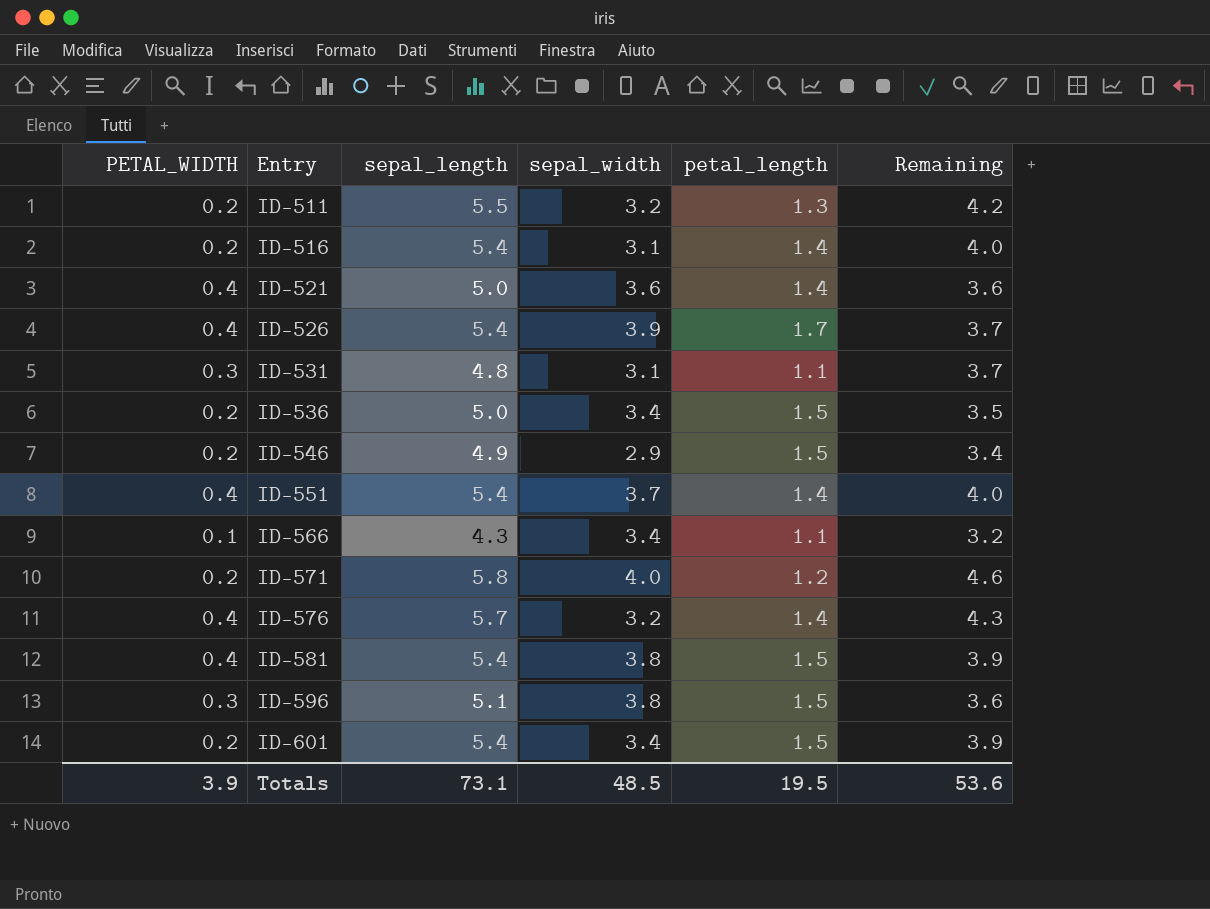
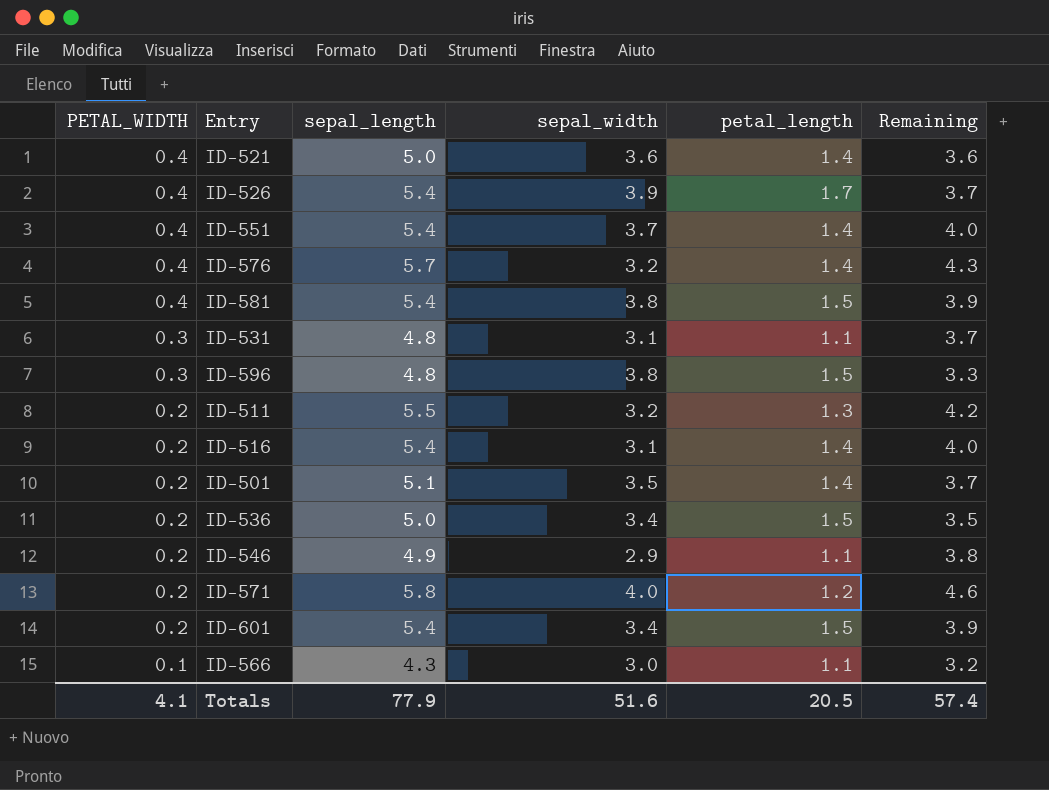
row order: Entry ascending -> PETAL_WIDTH descending
ID-596 | sepal_length: 5.1 -> 4.8
ID-596 | Remaining: 3.6 -> 3.3
row ID-501: none -> 0.2 | 5.1 | 3.5 | 1.4 | 3.7
ID-546 | petal_length: 1.5 -> 1.1
ID-546 | Remaining: 3.4 -> 3.8
ID-566 | sepal_width: 3.4 -> 3.0
Totals | PETAL_WIDTH: 3.9 -> 4.1
Totals | sepal_length: 73.1 -> 77.9
Totals | sepal_width: 48.5 -> 51.6
Totals | petal_length: 19.5 -> 20.5
Totals | Remaining: 53.6 -> 57.4

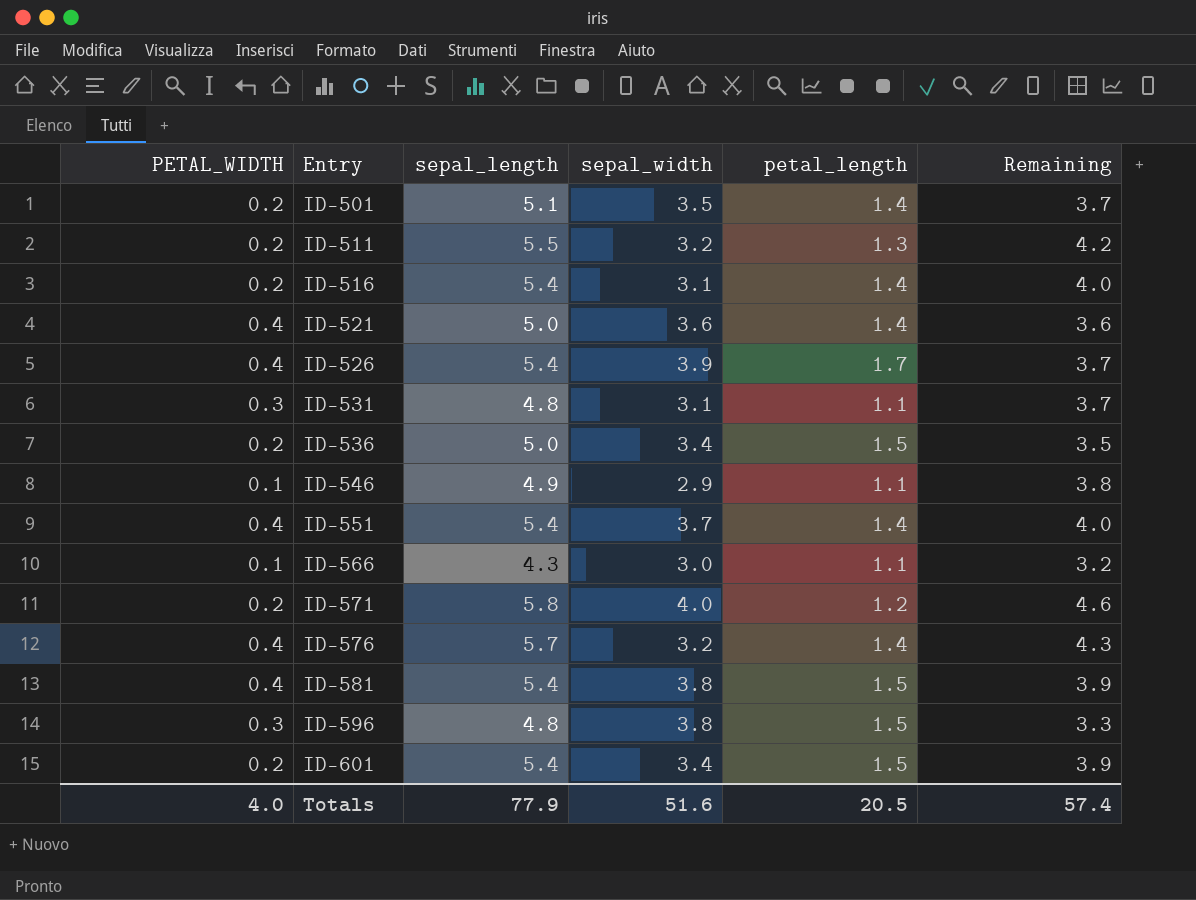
row order: PETAL_WIDTH descending -> Entry ascending
ID-546 | PETAL_WIDTH: 0.2 -> 0.1
Totals | PETAL_WIDTH: 4.1 -> 4.0

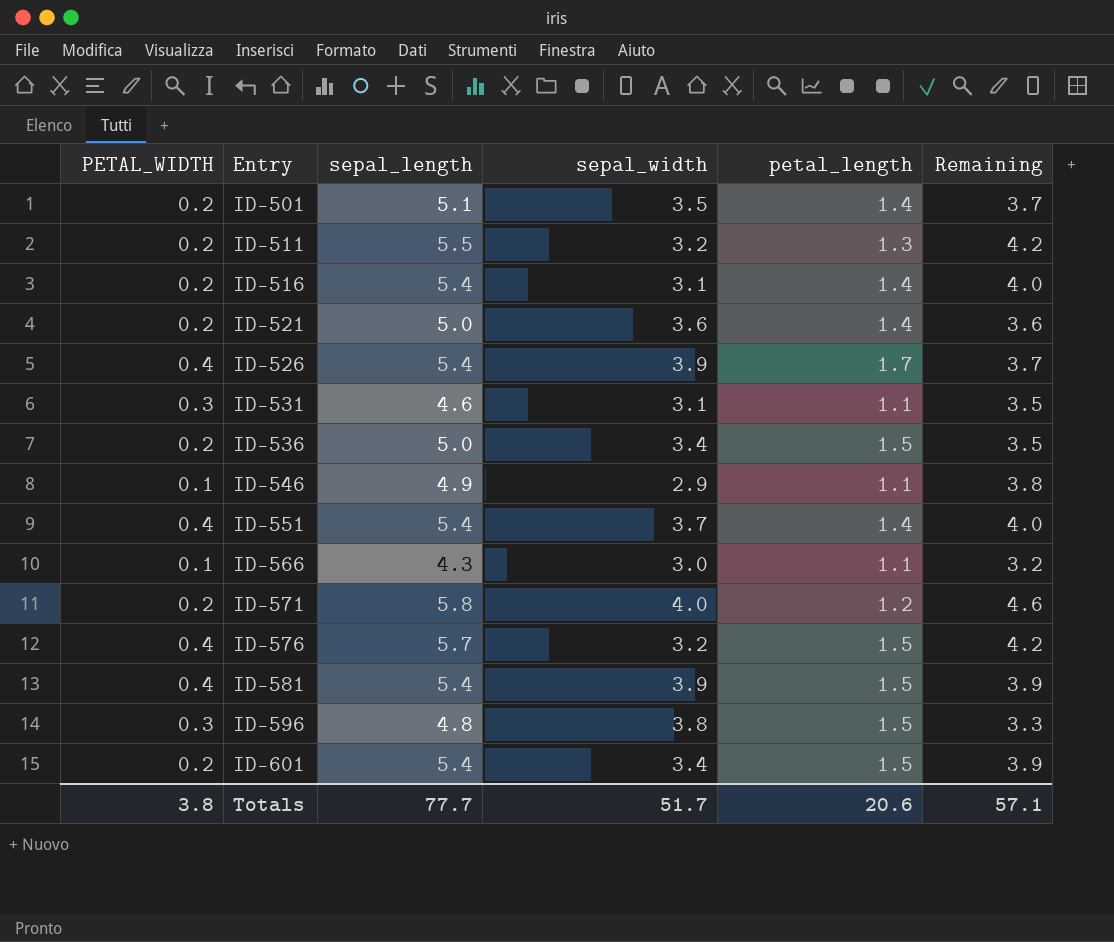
ID-521 | PETAL_WIDTH: 0.4 -> 0.2
ID-531 | sepal_length: 4.8 -> 4.6
ID-531 | Remaining: 3.7 -> 3.5
ID-576 | petal_length: 1.4 -> 1.5
ID-576 | Remaining: 4.3 -> 4.2
ID-581 | sepal_width: 3.8 -> 3.9
Totals | PETAL_WIDTH: 4.0 -> 3.8
Totals | sepal_length: 77.9 -> 77.7
Totals | sepal_width: 51.6 -> 51.7
Totals | petal_length: 20.5 -> 20.6
Totals | Remaining: 57.4 -> 57.1

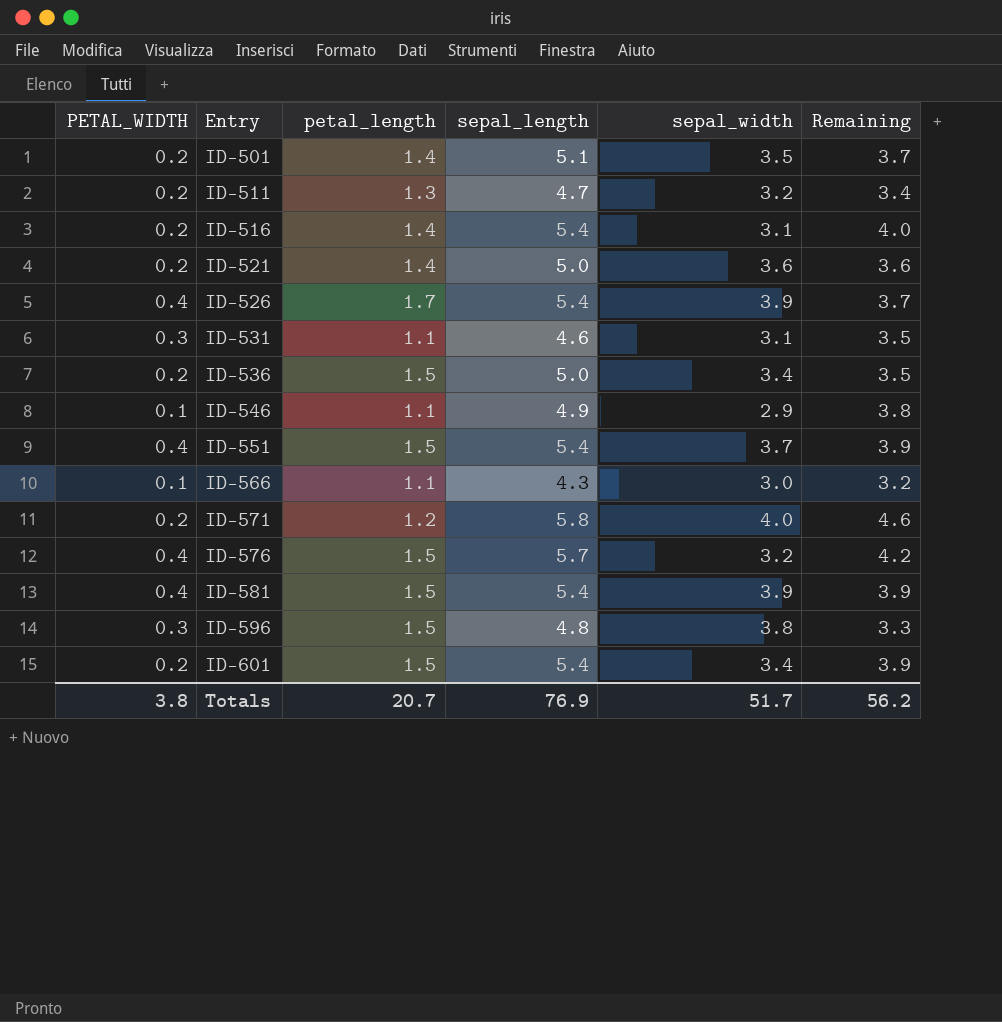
column petal_length | position: 5 -> 3
ID-511 | sepal_length: 5.5 -> 4.7
ID-511 | Remaining: 4.2 -> 3.4
ID-551 | petal_length: 1.4 -> 1.5
ID-551 | Remaining: 4.0 -> 3.9
Totals | petal_length: 20.6 -> 20.7
Totals | sepal_length: 77.7 -> 76.9
Totals | Remaining: 57.1 -> 56.2

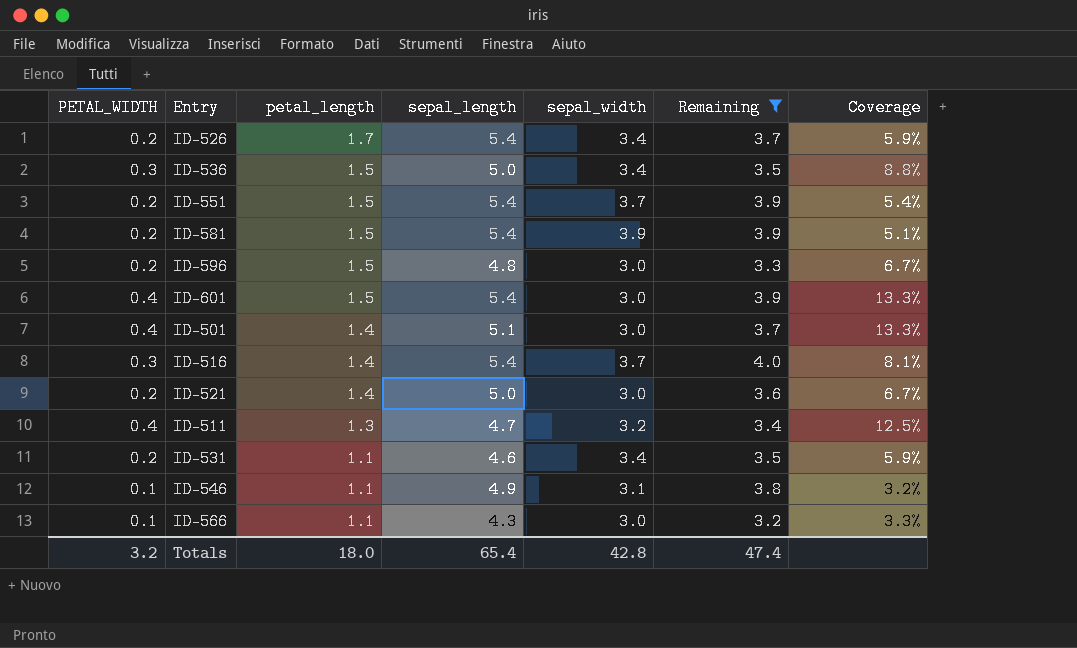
filter: none -> Remaining <= 4.0
row order: Entry ascending -> petal_length descending
column Coverage | formula: none -> [PETAL_WIDTH] / [sepal_width]
ID-526 | PETAL_WIDTH: 0.4 -> 0.2
ID-526 | sepal_width: 3.9 -> 3.4
ID-536 | PETAL_WIDTH: 0.2 -> 0.3
ID-551 | PETAL_WIDTH: 0.4 -> 0.2
ID-581 | PETAL_WIDTH: 0.4 -> 0.2
ID-596 | PETAL_WIDTH: 0.3 -> 0.2
ID-596 | sepal_width: 3.8 -> 3.0
ID-601 | PETAL_WIDTH: 0.2 -> 0.4
ID-601 | sepal_width: 3.4 -> 3.0
ID-501 | PETAL_WIDTH: 0.2 -> 0.4
ID-501 | sepal_width: 3.5 -> 3.0
ID-516 | PETAL_WIDTH: 0.2 -> 0.3
ID-516 | sepal_width: 3.1 -> 3.7
ID-521 | sepal_width: 3.6 -> 3.0
ID-511 | PETAL_WIDTH: 0.2 -> 0.4
ID-531 | PETAL_WIDTH: 0.3 -> 0.2
ID-531 | sepal_width: 3.1 -> 3.4
ID-546 | sepal_width: 2.9 -> 3.1
Totals | PETAL_WIDTH: 3.8 -> 3.2
Totals | petal_length: 20.7 -> 18.0
Totals | sepal_length: 76.9 -> 65.4
Totals | sepal_width: 51.7 -> 42.8
Totals | Remaining: 56.2 -> 47.4

